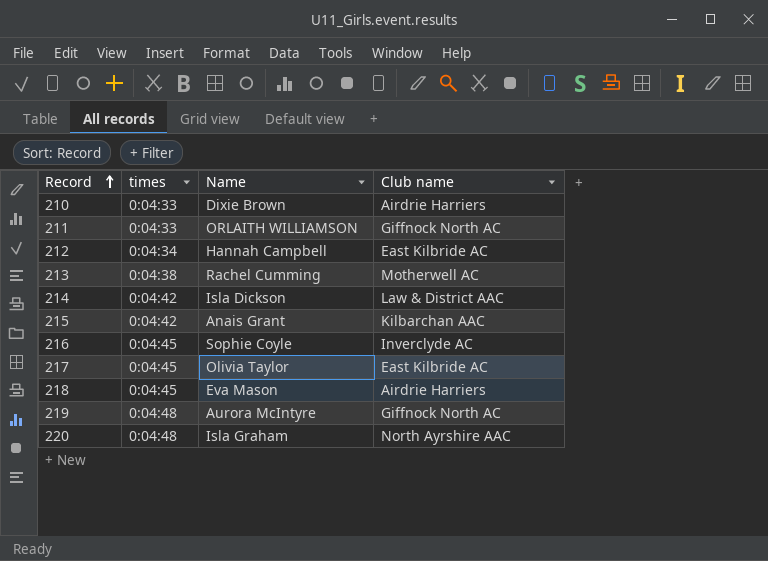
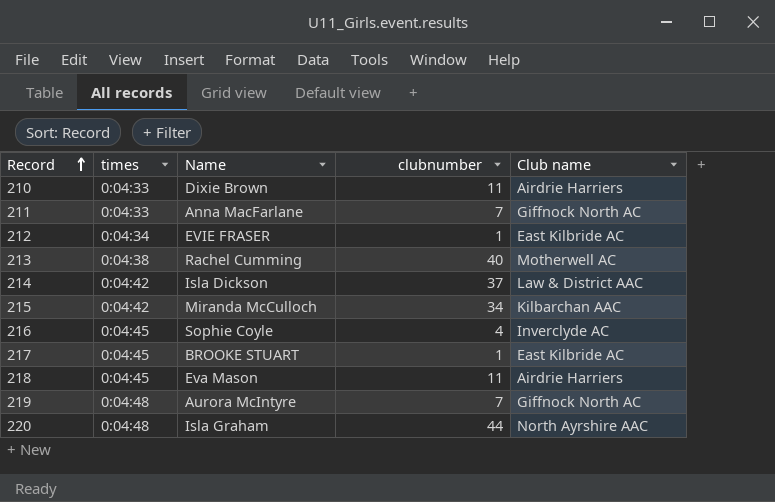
column clubnumber | position: none -> 4
211 | Name: ORLAITH WILLIAMSON -> Anna MacFarlane
212 | Name: Hannah Campbell -> EVIE FRASER
215 | Name: Anais Grant -> Miranda McCulloch
217 | Name: Olivia Taylor -> BROOKE STUART

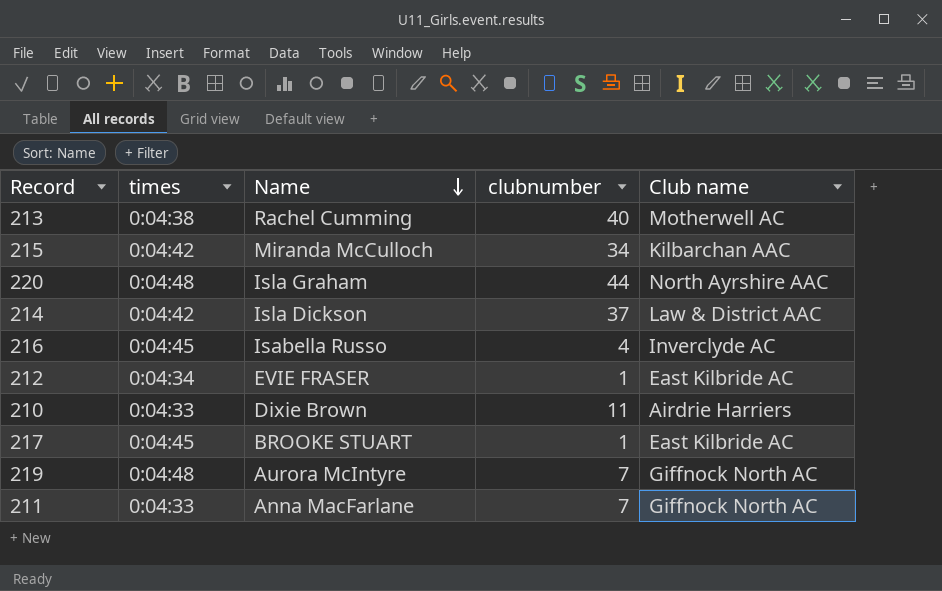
row order: Record ascending -> Name descending
row 218: 0:04:45 | Eva Mason | 11 | Airdrie Harriers -> none
216 | Name: Sophie Coyle -> Isabella Russo

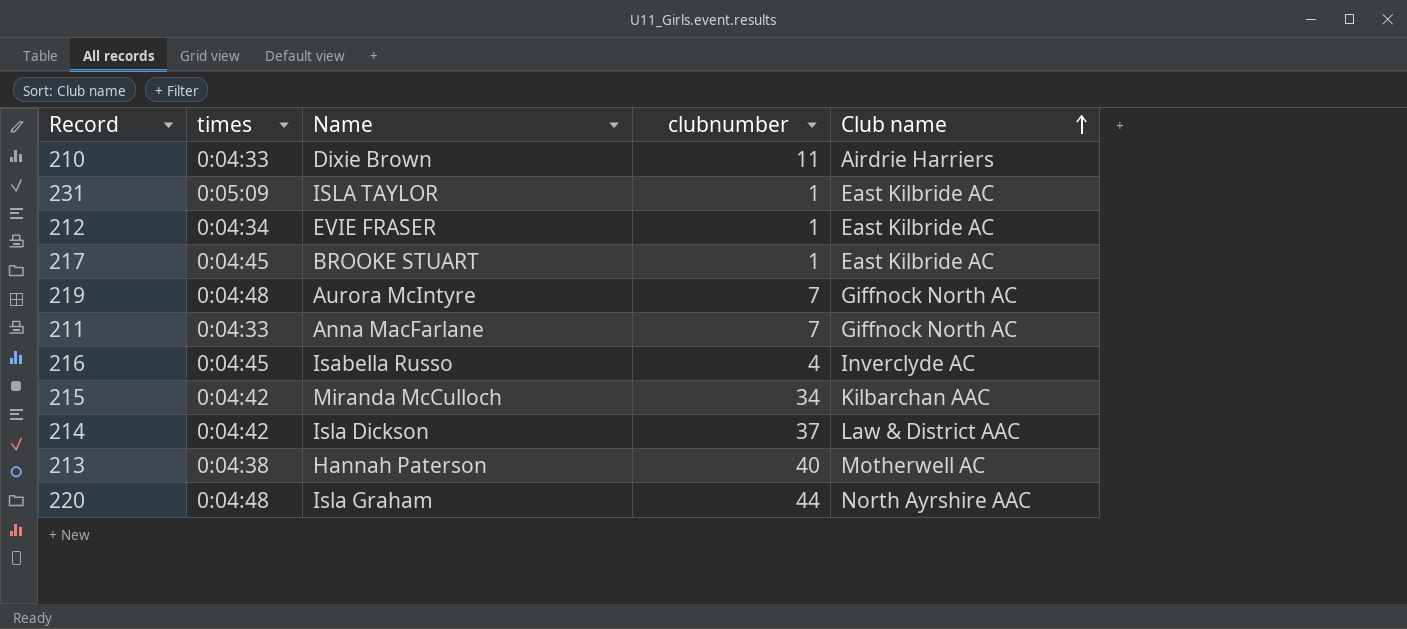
row order: Name descending -> Club name ascending
row 231: none -> 0:05:09 | ISLA TAYLOR | 1 | East Kilbride AC
213 | Name: Rachel Cumming -> Hannah Paterson

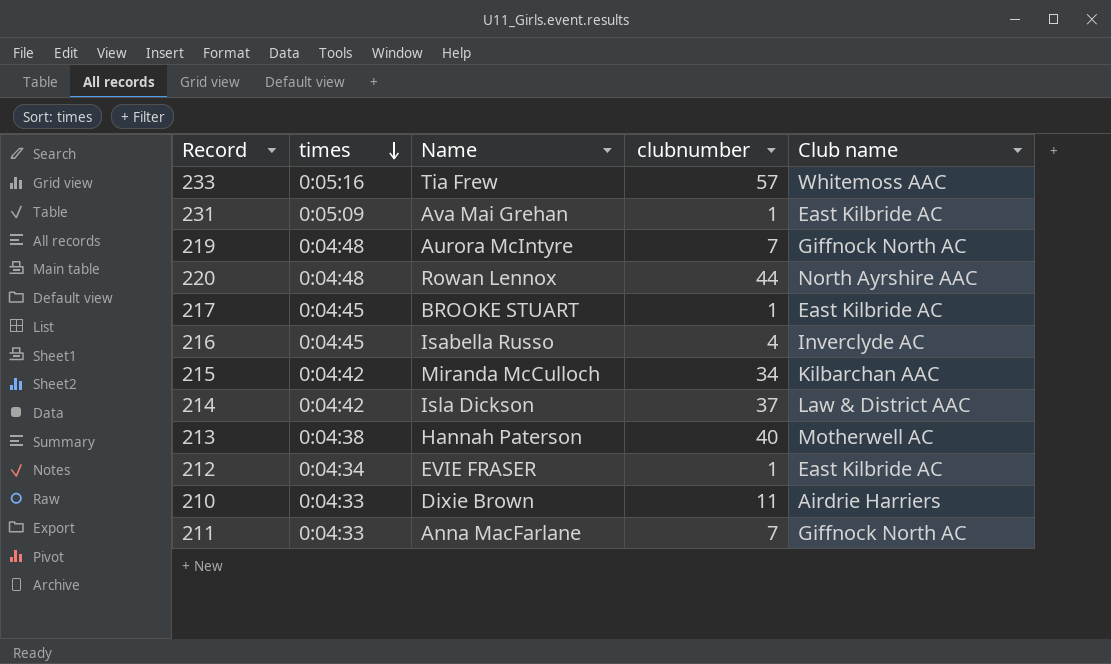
row order: Club name ascending -> times descending
row 233: none -> 0:05:16 | Tia Frew | 57 | Whitemoss AAC
231 | Name: ISLA TAYLOR -> Ava Mai Grehan
220 | Name: Isla Graham -> Rowan Lennox

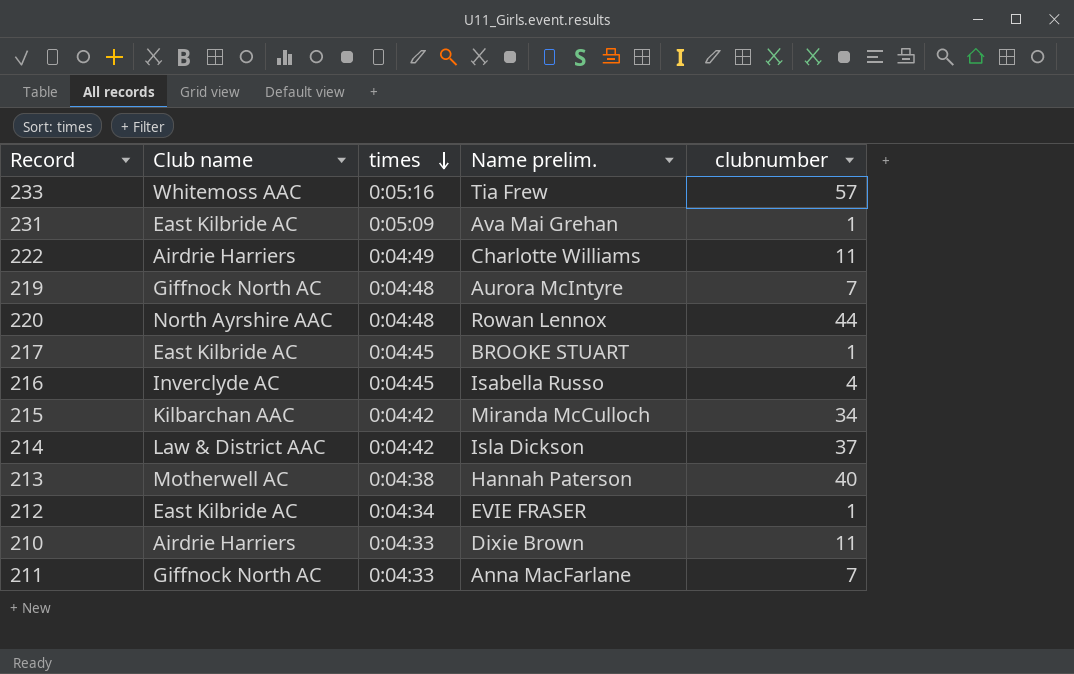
column Club name | position: 5 -> 2
column name: Name -> Name prelim.
row 222: none -> Airdrie Harriers | 0:04:49 | Charlotte Williams | 11

